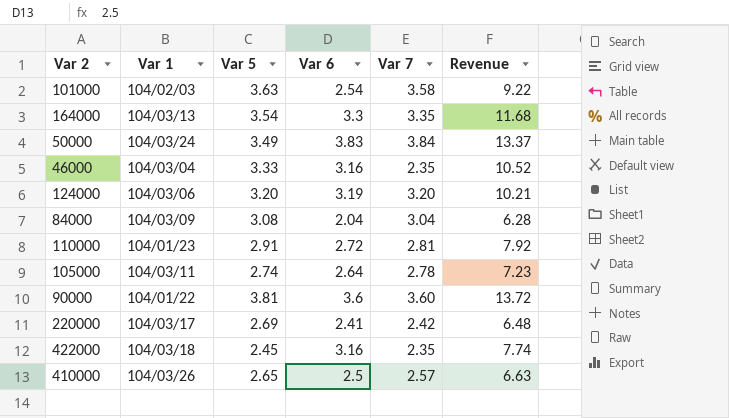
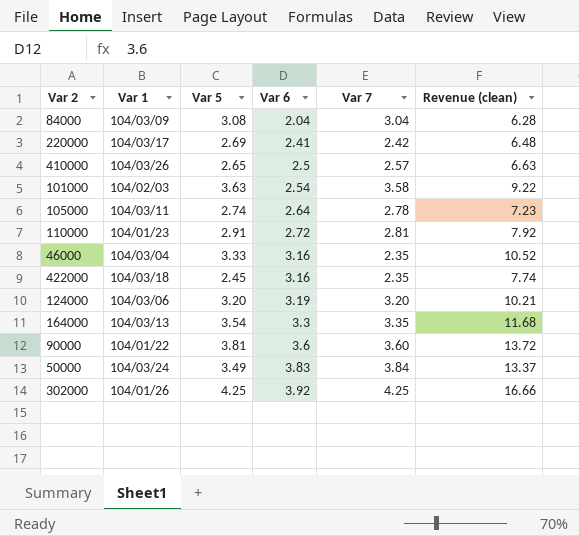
row order: none -> Var 6 ascending
column name: Revenue -> Revenue (clean)
row 302000: none -> 104/01/26 | 4.25 | 3.92 | 4.25 | 16.66

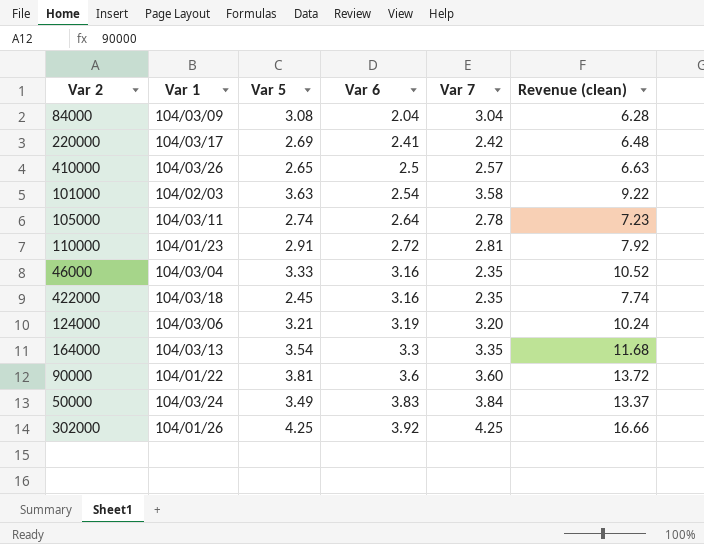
124000 | Var 5: 3.20 -> 3.21
124000 | Revenue (clean): 10.21 -> 10.24

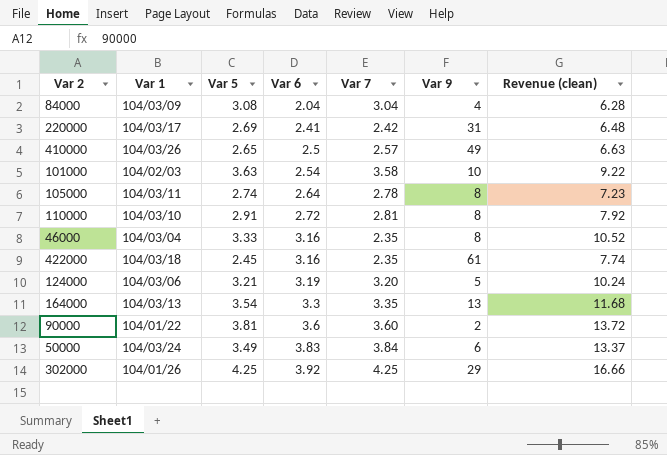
column Var 9 | position: none -> 6
110000 | Var 1: 104/01/23 -> 104/03/10

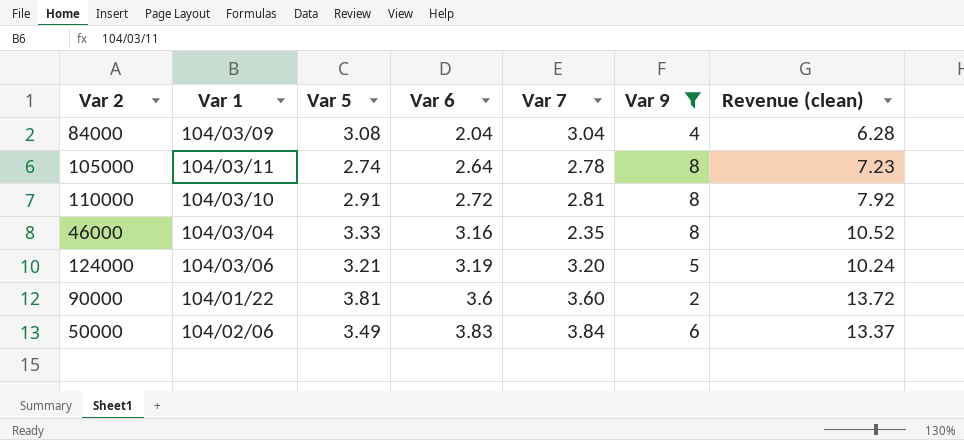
filter: none -> Var 9 <= 8
50000 | Var 1: 104/03/24 -> 104/02/06

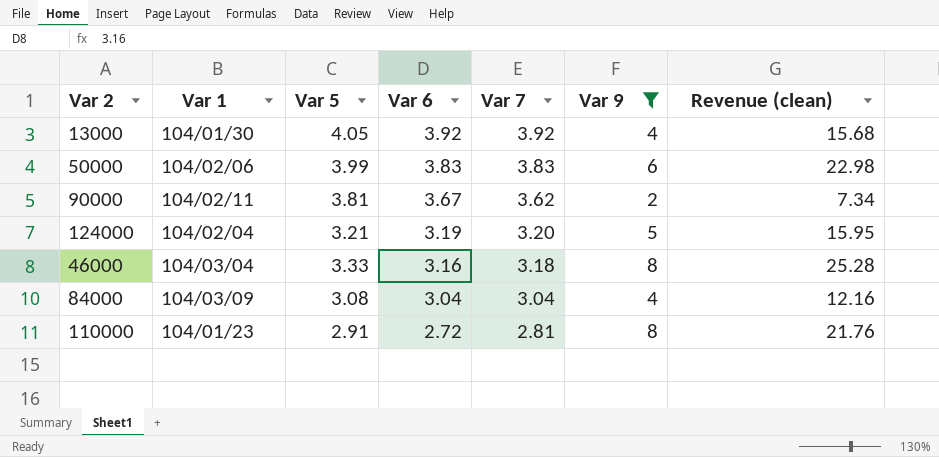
row order: Var 6 ascending -> Var 6 descending
column Revenue (clean) | formula: [Var 5] * [Var 6] -> [Var 6] * [Var 9]
row 105000: 104/03/11 | 2.74 | 2.64 | 2.78 | 8 | 7.23 -> none
row 13000: none -> 104/01/30 | 4.05 | 3.92 | 3.92 | 4 | 15.68
50000 | Var 5: 3.49 -> 3.99
50000 | Var 7: 3.84 -> 3.83
90000 | Var 1: 104/01/22 -> 104/02/11
90000 | Var 6: 3.6 -> 3.67
90000 | Var 7: 3.60 -> 3.62
124000 | Var 1: 104/03/06 -> 104/02/04
46000 | Var 7: 2.35 -> 3.18
84000 | Var 6: 2.04 -> 3.04
110000 | Var 1: 104/03/10 -> 104/01/23

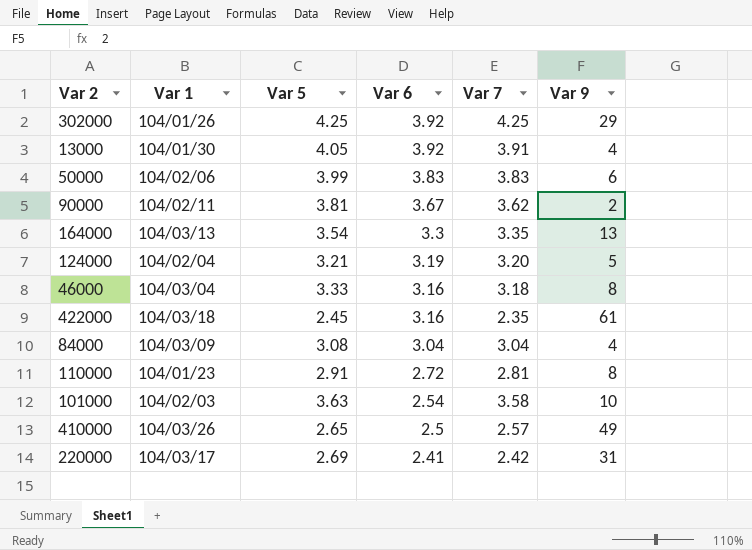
filter: Var 9 <= 8 -> none
column Revenue (clean) | formula: [Var 6] * [Var 9] -> none
13000 | Var 7: 3.92 -> 3.91

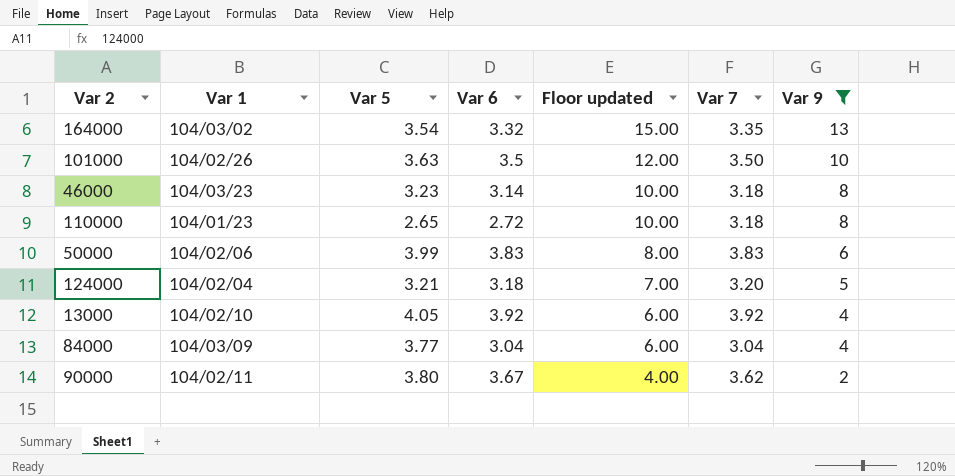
filter: none -> Var 9 <= 13
row order: Var 6 descending -> Floor updated descending
column Floor updated | formula: none -> [Var 9] + 2
164000 | Var 1: 104/03/13 -> 104/03/02
164000 | Var 6: 3.3 -> 3.32
101000 | Var 1: 104/02/03 -> 104/02/26
101000 | Var 6: 2.54 -> 3.5
101000 | Var 7: 3.58 -> 3.50
46000 | Var 1: 104/03/04 -> 104/03/23
46000 | Var 5: 3.33 -> 3.23
46000 | Var 6: 3.16 -> 3.14
110000 | Var 5: 2.91 -> 2.65
110000 | Var 7: 2.81 -> 3.18
124000 | Var 6: 3.19 -> 3.18
13000 | Var 1: 104/01/30 -> 104/02/10
13000 | Var 7: 3.91 -> 3.92
84000 | Var 5: 3.08 -> 3.77
90000 | Var 5: 3.81 -> 3.80

